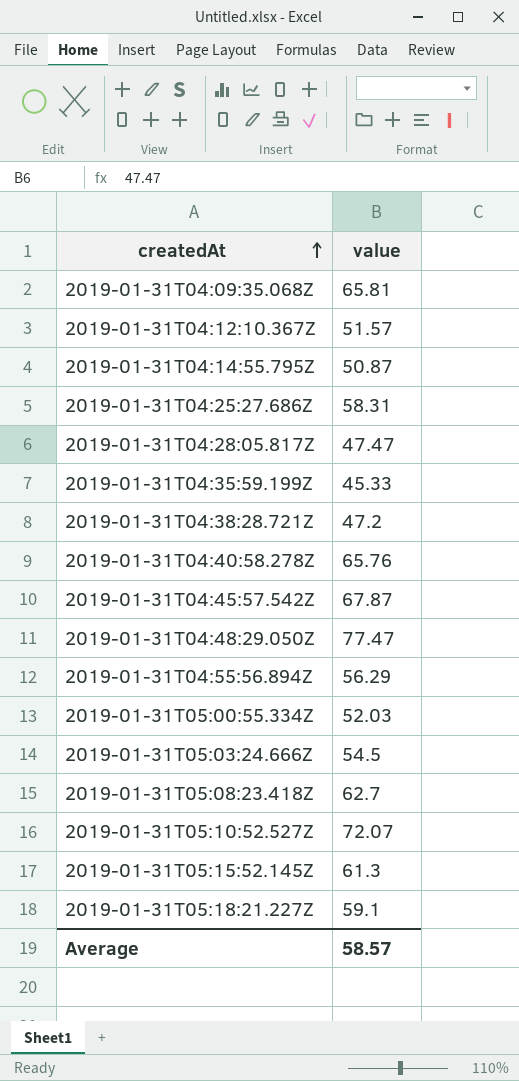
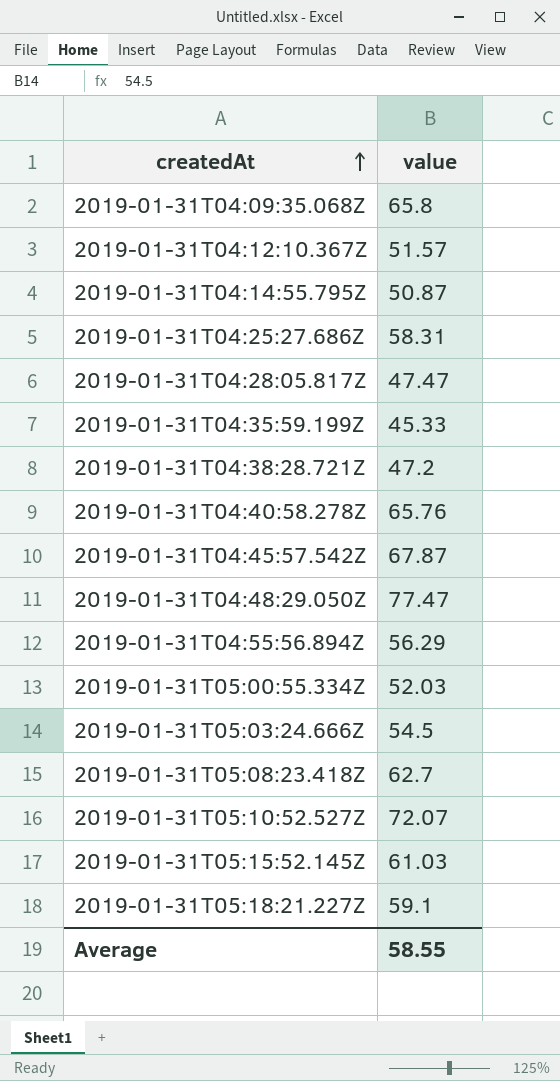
2019-01-31T04:09:35.068Z | value: 65.81 -> 65.8
2019-01-31T05:15:52.145Z | value: 61.3 -> 61.03
Average | value: 58.57 -> 58.55

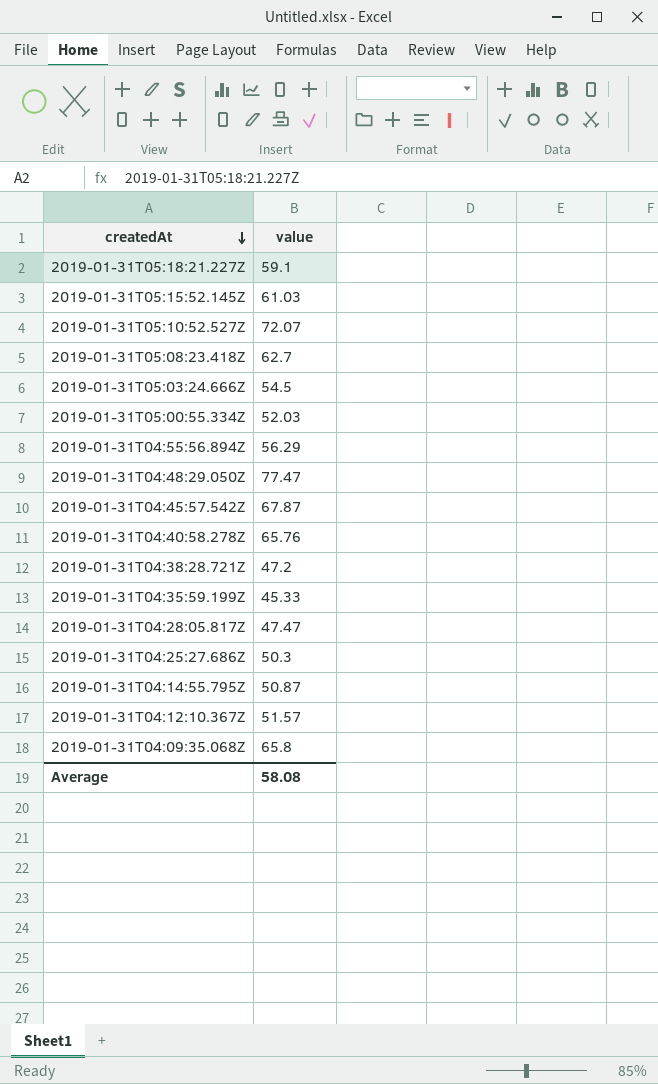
row order: createdAt ascending -> createdAt descending
2019-01-31T04:25:27.686Z | value: 58.31 -> 50.3
Average | value: 58.55 -> 58.08

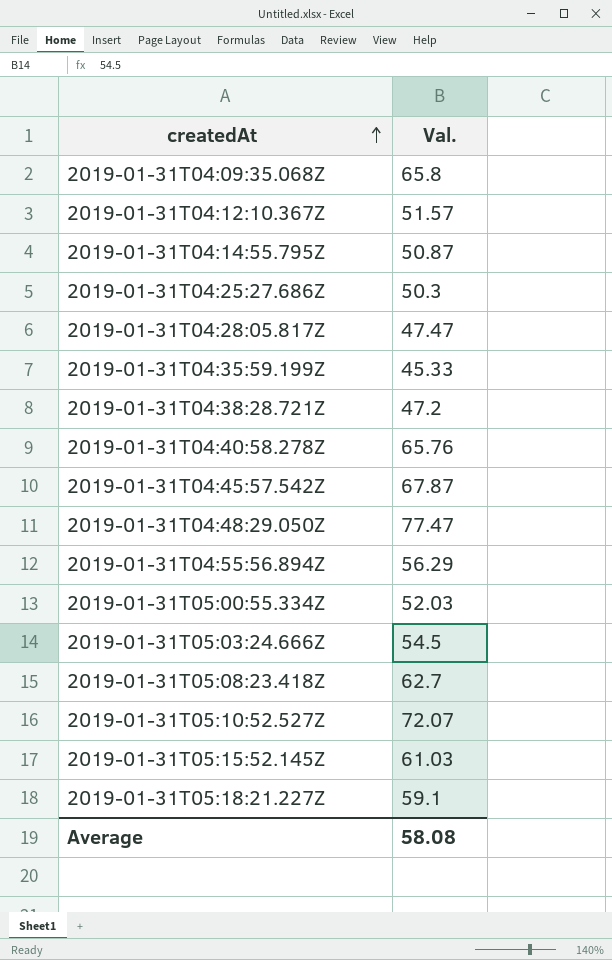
row order: createdAt descending -> createdAt ascending
column name: value -> Val.

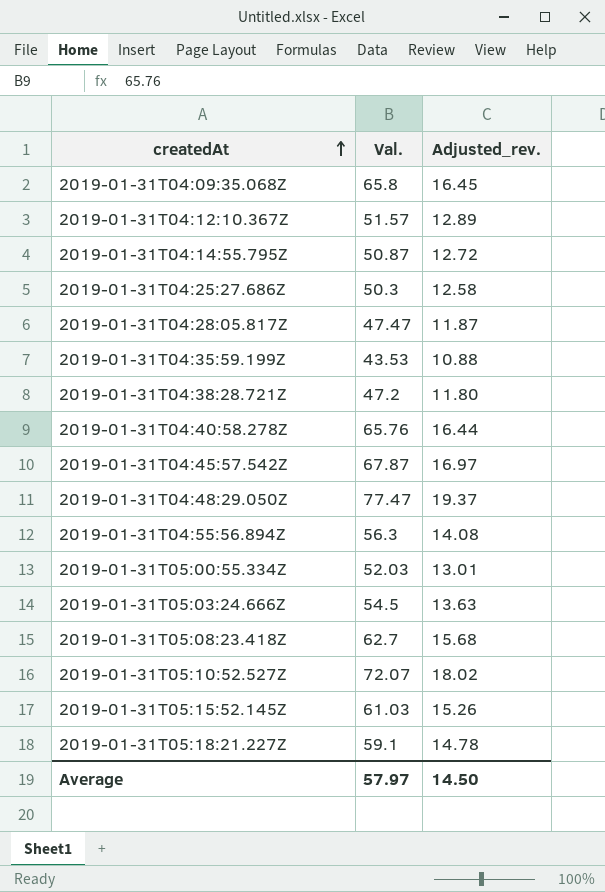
column Adjusted_rev. | formula: none -> [Val.] * 0.25
2019-01-31T04:35:59.199Z | Val.: 45.33 -> 43.53
2019-01-31T04:55:56.894Z | Val.: 56.29 -> 56.3
Average | Val.: 58.08 -> 57.97

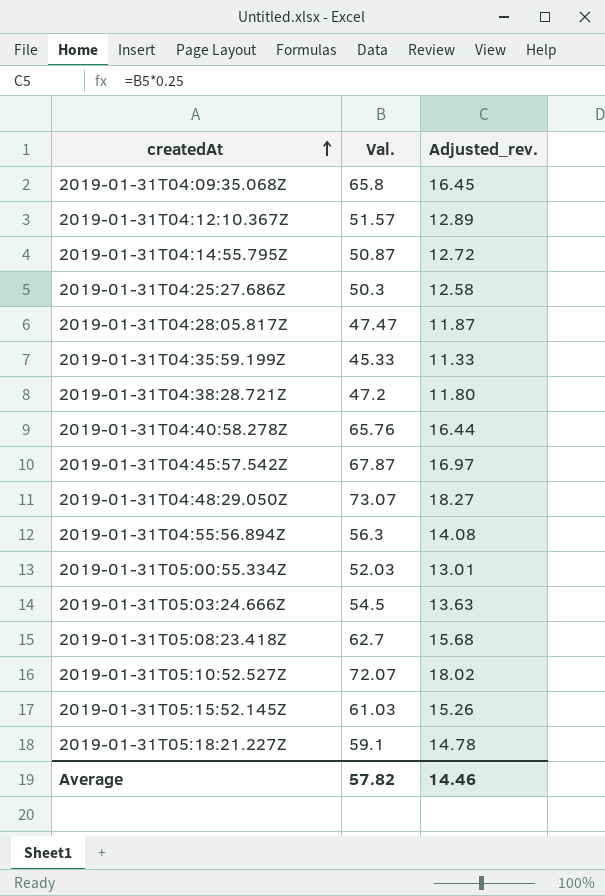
2019-01-31T04:35:59.199Z | Val.: 43.53 -> 45.33
2019-01-31T04:35:59.199Z | Adjusted_rev.: 10.88 -> 11.33
2019-01-31T04:48:29.050Z | Val.: 77.47 -> 73.07
2019-01-31T04:48:29.050Z | Adjusted_rev.: 19.37 -> 18.27
Average | Val.: 57.97 -> 57.82
Average | Adjusted_rev.: 14.50 -> 14.46

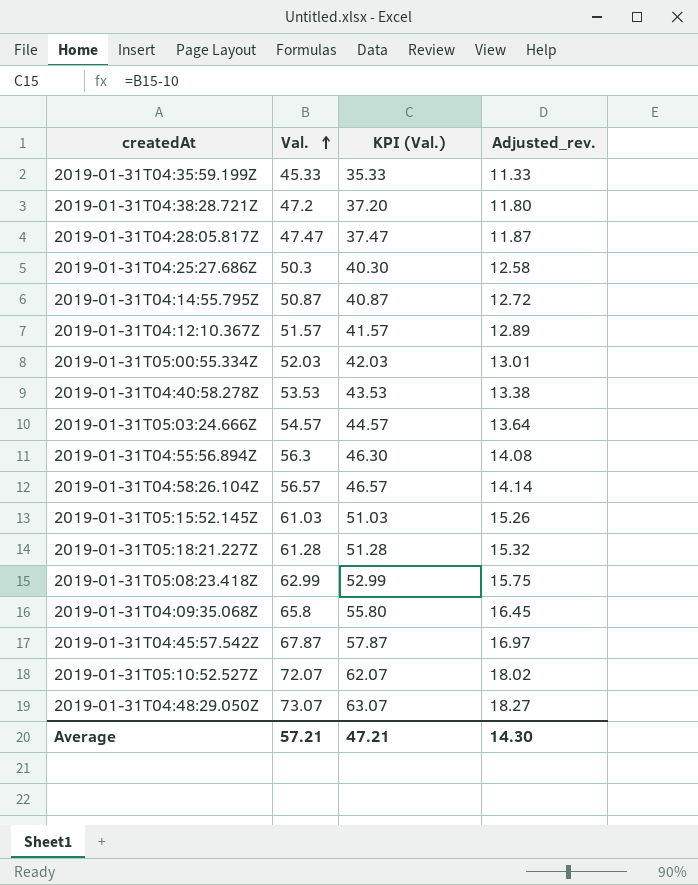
row order: createdAt ascending -> Val. ascending
column KPI (Val.) | formula: none -> [Val.] - 10
2019-01-31T04:40:58.278Z | Val.: 65.76 -> 53.53
2019-01-31T04:40:58.278Z | Adjusted_rev.: 16.44 -> 13.38
2019-01-31T05:03:24.666Z | Val.: 54.5 -> 54.57
2019-01-31T05:03:24.666Z | Adjusted_rev.: 13.63 -> 13.64
row 2019-01-31T04:58:26.104Z: none -> 56.57 | 46.57 | 14.14
2019-01-31T05:18:21.227Z | Val.: 59.1 -> 61.28
2019-01-31T05:18:21.227Z | Adjusted_rev.: 14.78 -> 15.32
2019-01-31T05:08:23.418Z | Val.: 62.7 -> 62.99
2019-01-31T05:08:23.418Z | Adjusted_rev.: 15.68 -> 15.75
Average | Val.: 57.82 -> 57.21
Average | Adjusted_rev.: 14.46 -> 14.30

